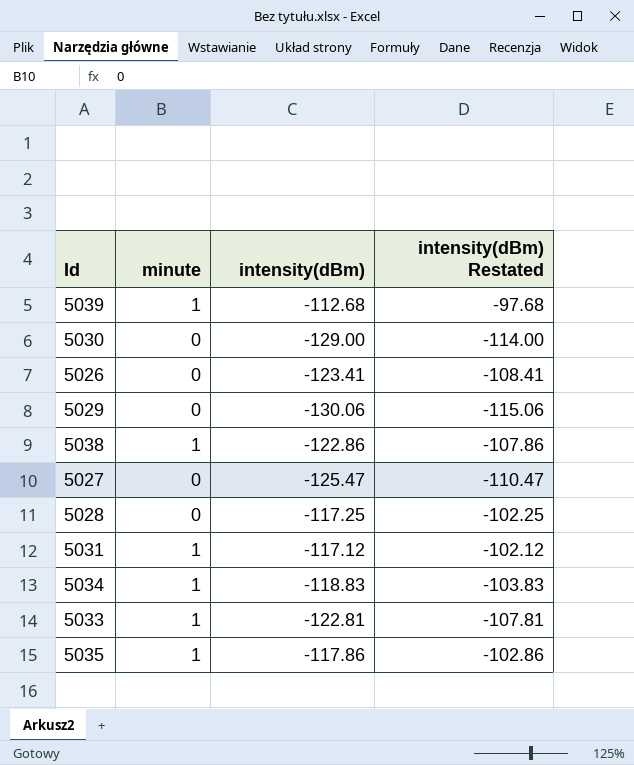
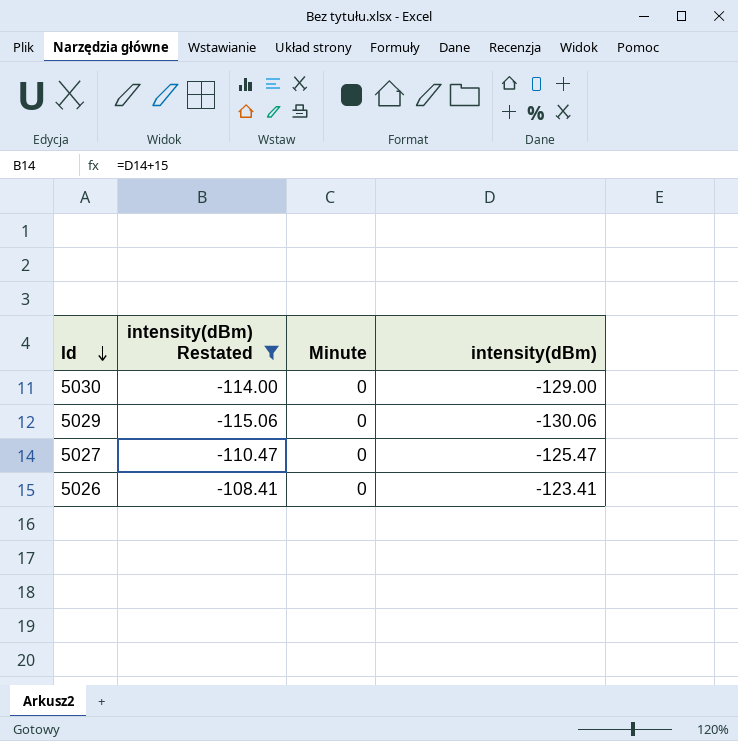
filter: none -> intensity(dBm) Restated <= -108.41
row order: none -> Id descending
column intensity(dBm) Restated | position: 4 -> 2
column name: minute -> Minute

